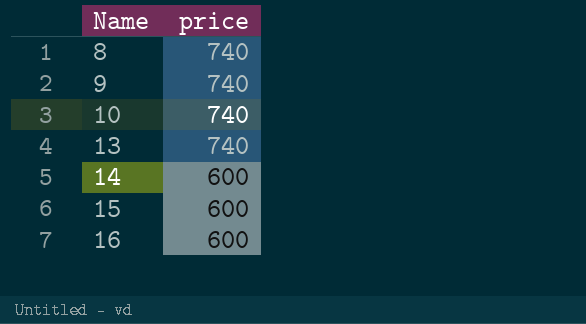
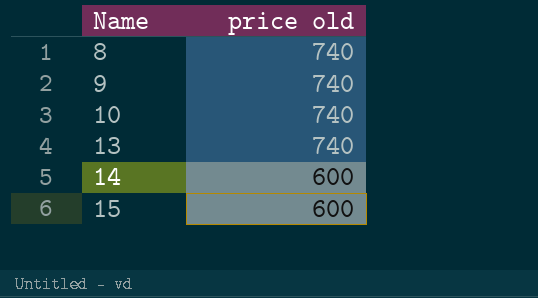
column name: price -> price old
row 16: 600 -> none

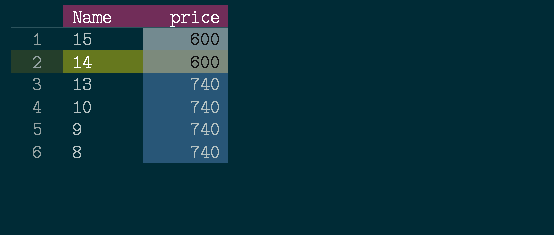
row order: Name ascending -> Name descending
column name: price old -> price

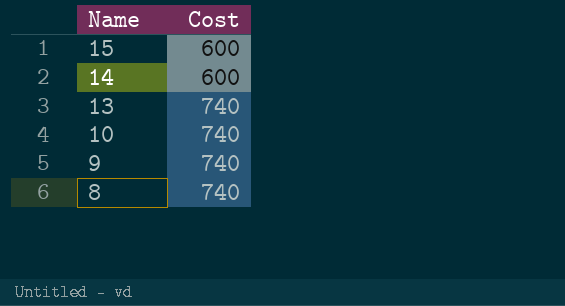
column name: price -> Cost

